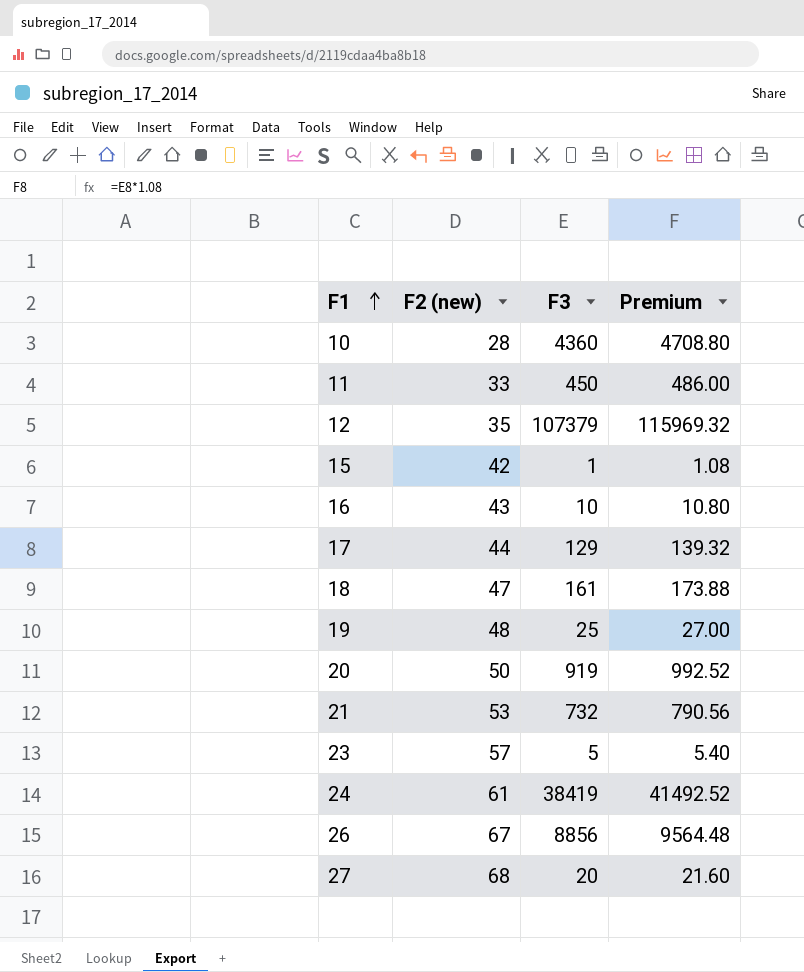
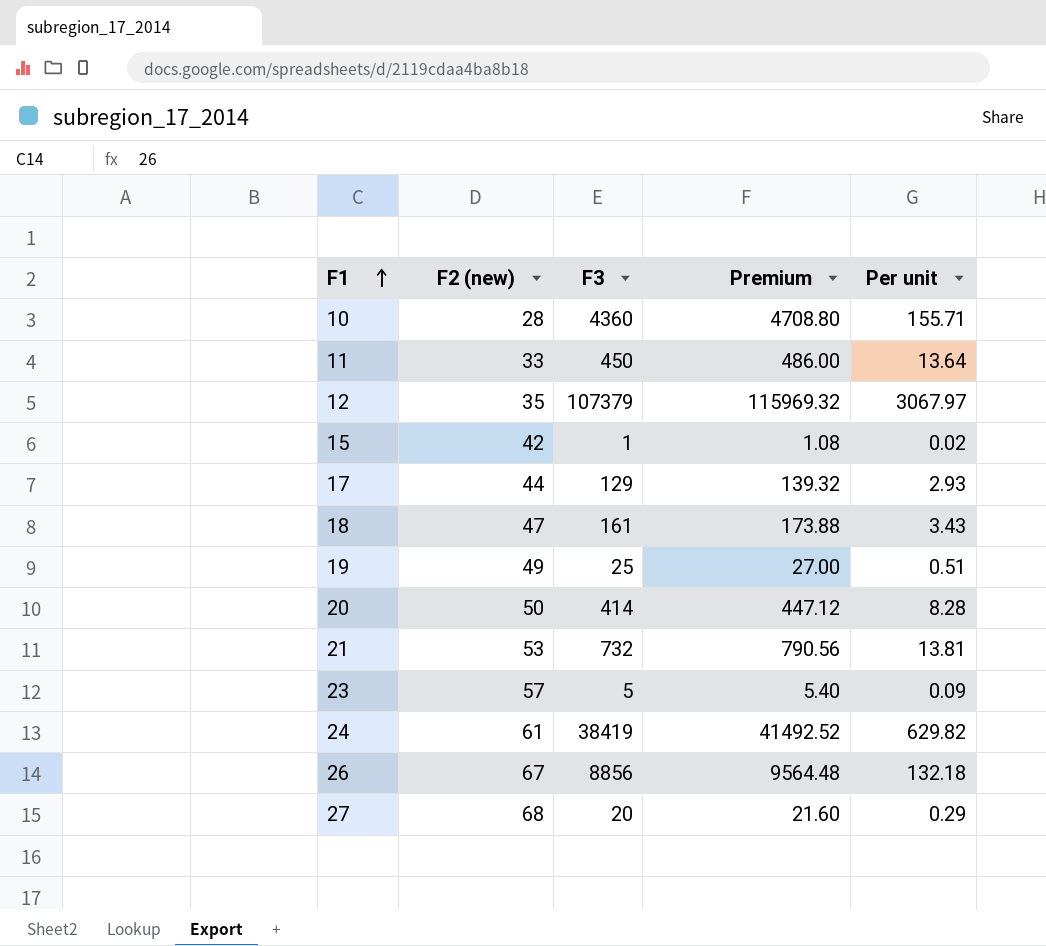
column Per unit | formula: none -> [F3] / [F2 (new)]
row 16: 43 | 10 | 10.80 -> none
19 | F2 (new): 48 -> 49
20 | F3: 919 -> 414
20 | Premium: 992.52 -> 447.12

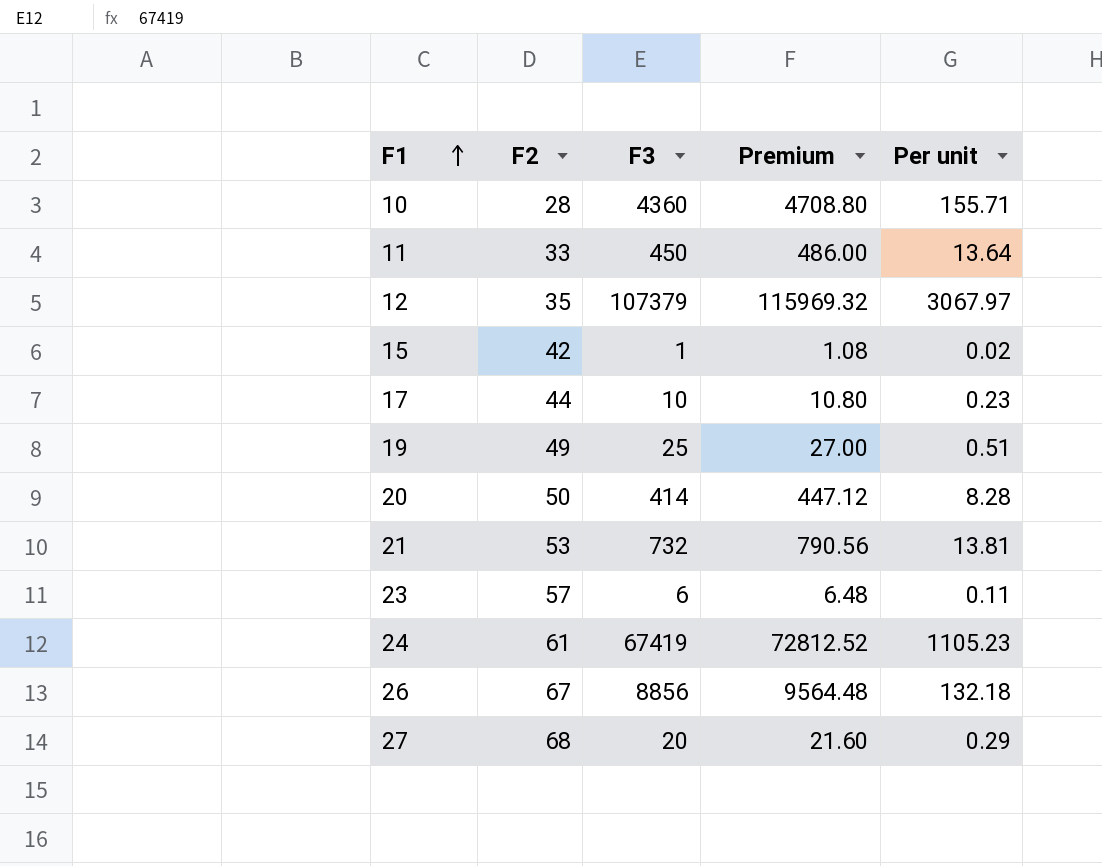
column name: F2 (new) -> F2
row 18: 47 | 161 | 173.88 | 3.43 -> none
17 | F3: 129 -> 10
17 | Premium: 139.32 -> 10.80
17 | Per unit: 2.93 -> 0.23
23 | F3: 5 -> 6
23 | Premium: 5.40 -> 6.48
23 | Per unit: 0.09 -> 0.11
24 | F3: 38419 -> 67419
24 | Premium: 41492.52 -> 72812.52
24 | Per unit: 629.82 -> 1105.23

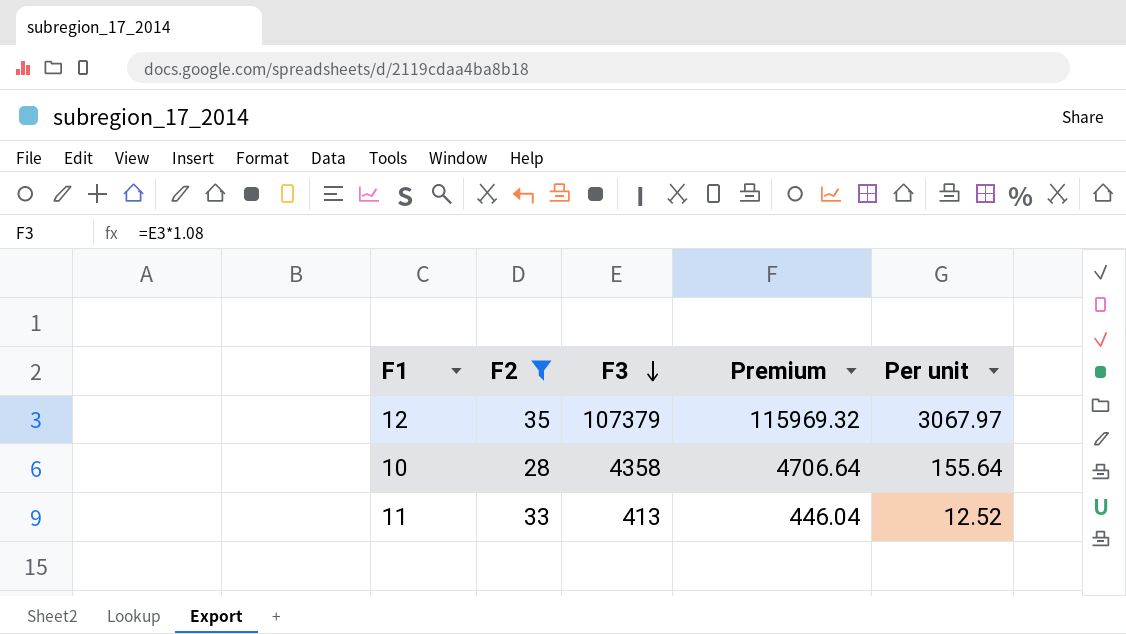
filter: none -> F2 <= 35
row order: F1 ascending -> F3 descending
10 | F3: 4360 -> 4358
10 | Premium: 4708.80 -> 4706.64
10 | Per unit: 155.71 -> 155.64
11 | F3: 450 -> 413
11 | Premium: 486.00 -> 446.04
11 | Per unit: 13.64 -> 12.52

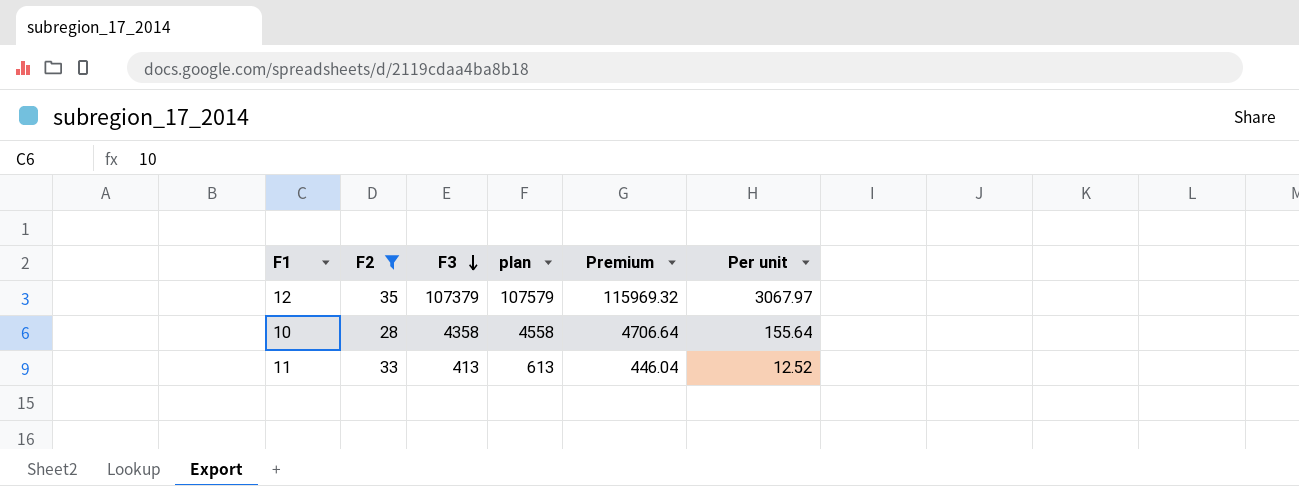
column plan | formula: none -> [F3] + 200

